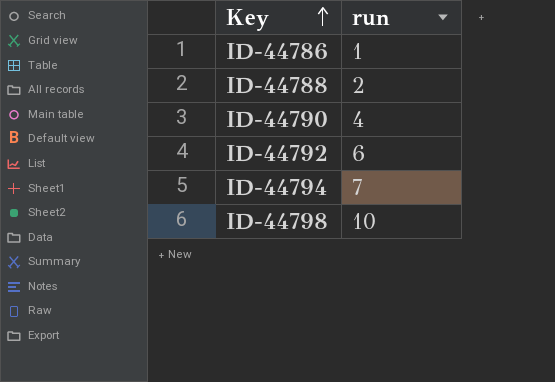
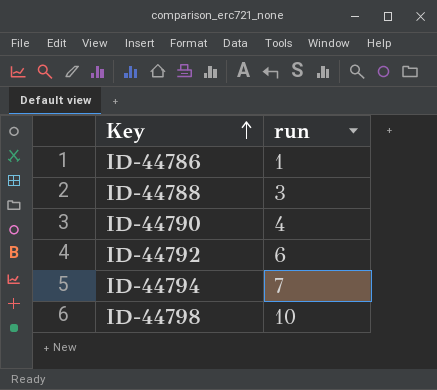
ID-44788 | run: 2 -> 3

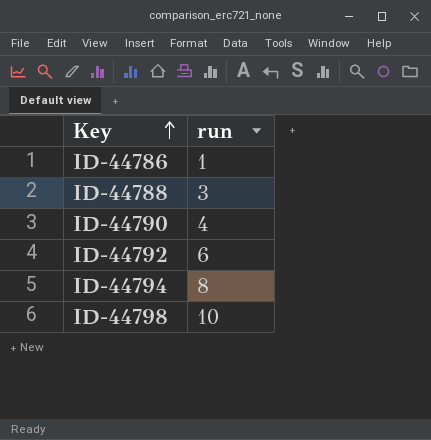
ID-44794 | run: 7 -> 8

